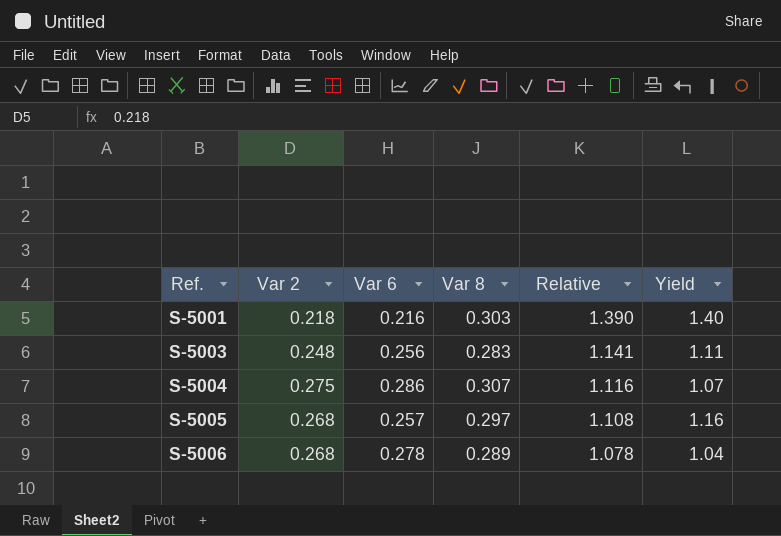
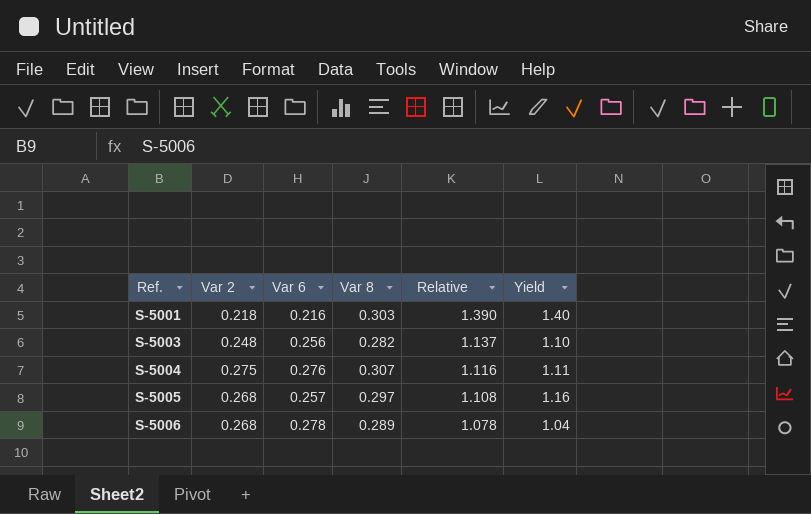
S-5003 | Var 8: 0.283 -> 0.282
S-5003 | Relative: 1.141 -> 1.137
S-5003 | Yield: 1.11 -> 1.10
S-5004 | Var 6: 0.286 -> 0.276
S-5004 | Yield: 1.07 -> 1.11

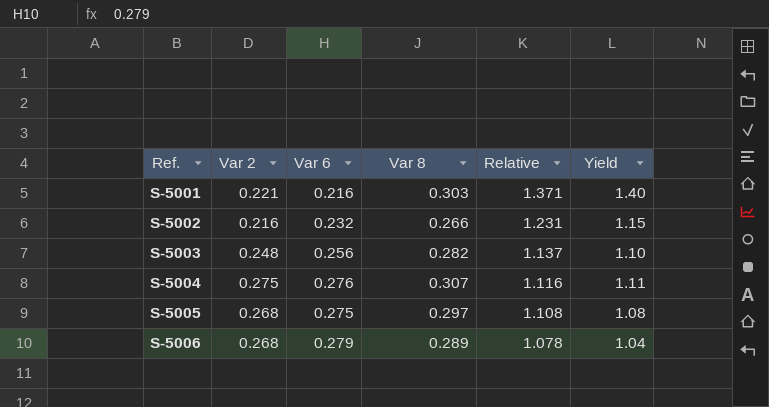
S-5001 | Var 2: 0.218 -> 0.221
S-5001 | Relative: 1.390 -> 1.371
row S-5002: none -> 0.216 | 0.232 | 0.266 | 1.231 | 1.15
S-5005 | Var 6: 0.257 -> 0.275
S-5005 | Yield: 1.16 -> 1.08
S-5006 | Var 6: 0.278 -> 0.279

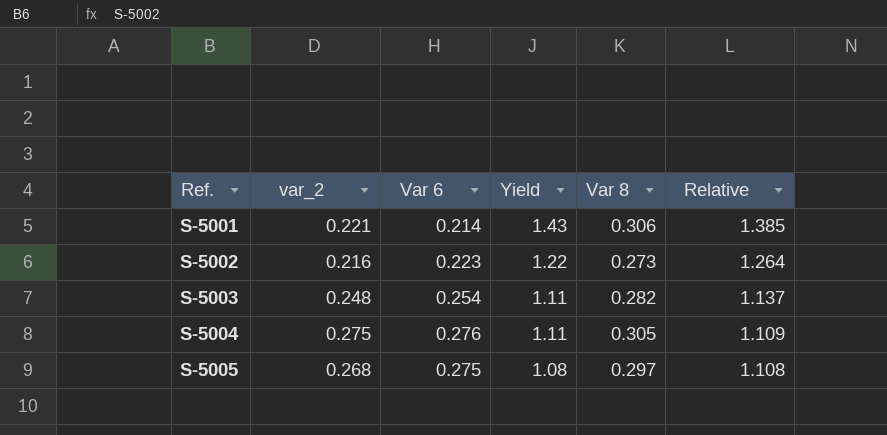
column name: Var 2 -> var_2
column Yield | position: 6 -> 4
row S-5006: 0.268 | 0.279 | 0.289 | 1.078 | 1.04 -> none
S-5001 | Var 6: 0.216 -> 0.214
S-5001 | Yield: 1.40 -> 1.43
S-5001 | Var 8: 0.303 -> 0.306
S-5001 | Relative: 1.371 -> 1.385
S-5002 | Var 6: 0.232 -> 0.223
S-5002 | Yield: 1.15 -> 1.22
S-5002 | Var 8: 0.266 -> 0.273
S-5002 | Relative: 1.231 -> 1.264
S-5003 | Var 6: 0.256 -> 0.254
S-5003 | Yield: 1.10 -> 1.11
S-5004 | Var 8: 0.307 -> 0.305
S-5004 | Relative: 1.116 -> 1.109

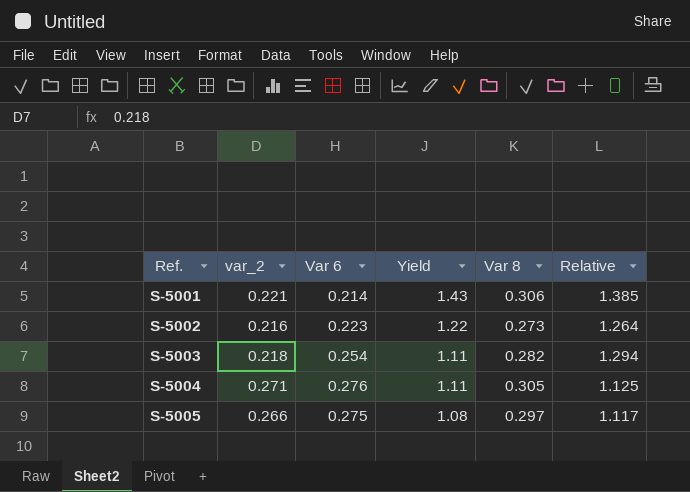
S-5003 | var_2: 0.248 -> 0.218
S-5003 | Relative: 1.137 -> 1.294
S-5004 | var_2: 0.275 -> 0.271
S-5004 | Relative: 1.109 -> 1.125
S-5005 | var_2: 0.268 -> 0.266
S-5005 | Relative: 1.108 -> 1.117

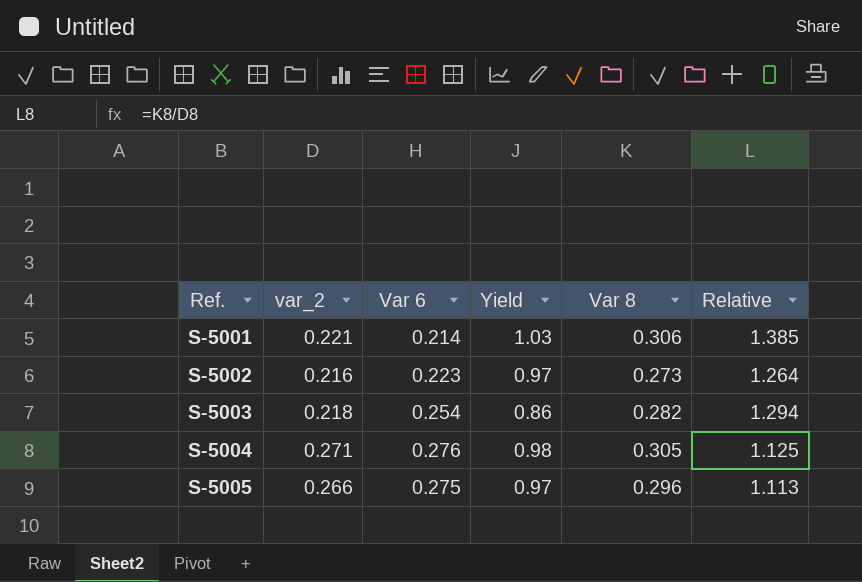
column Yield | formula: [Var 8] / [Var 6] -> [var_2] / [Var 6]
S-5005 | Var 8: 0.297 -> 0.296
S-5005 | Relative: 1.117 -> 1.113

